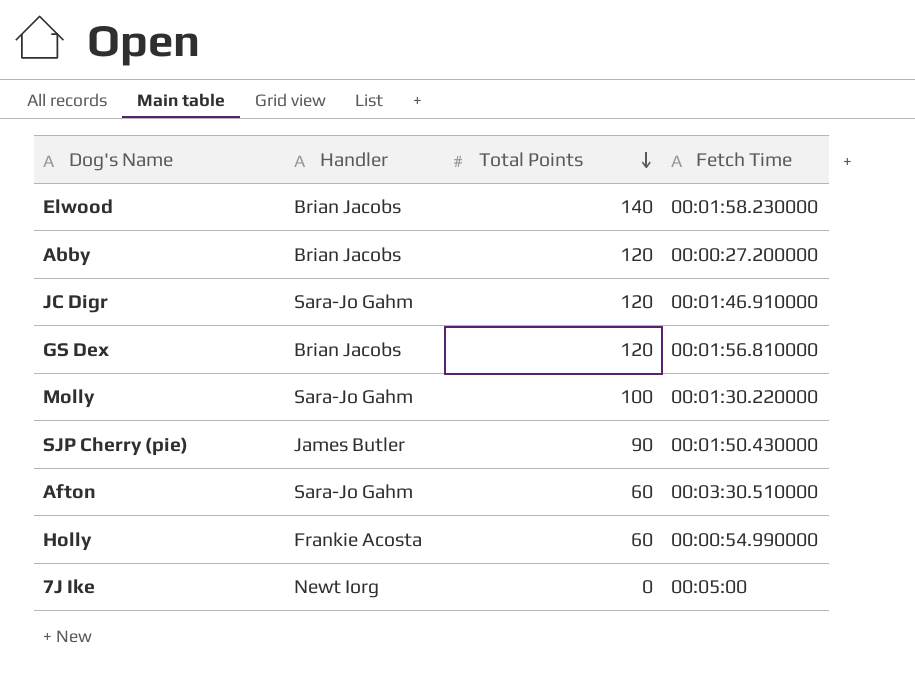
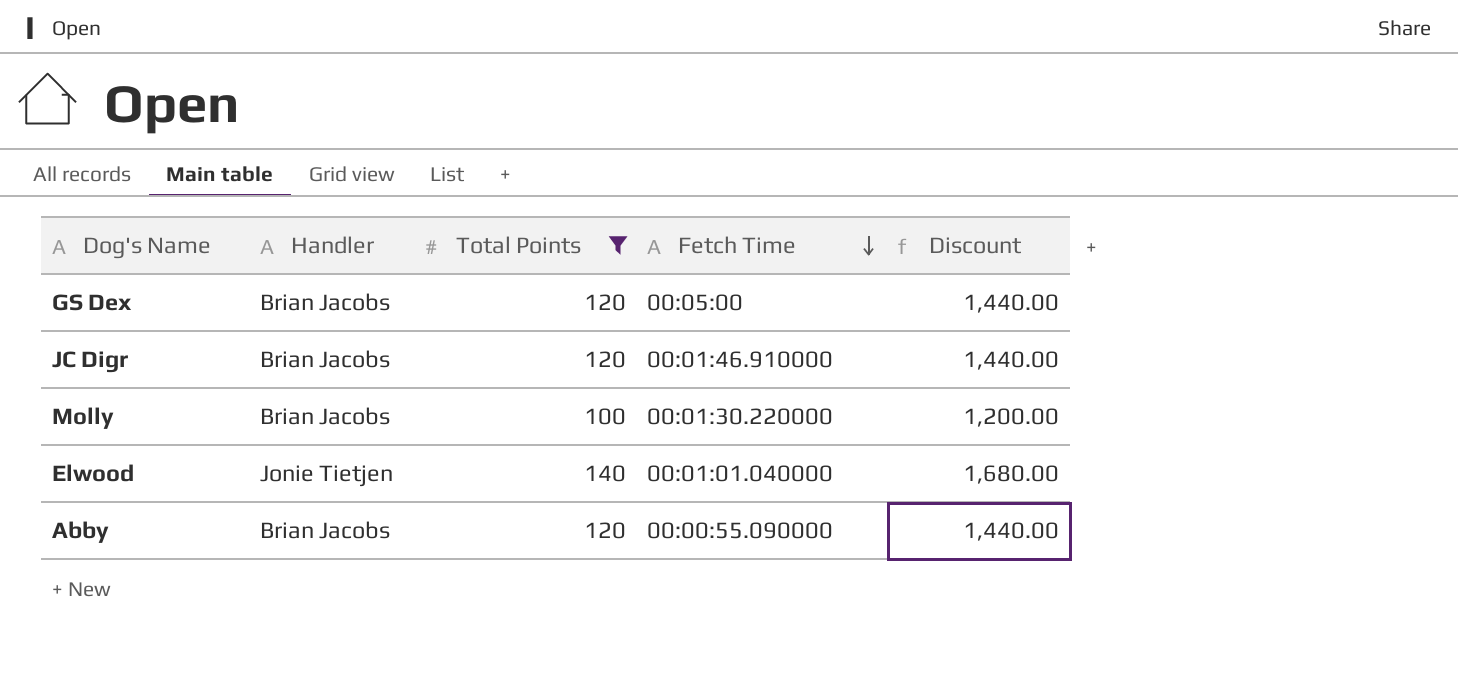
filter: none -> Total Points >= 100
row order: Total Points descending -> Fetch Time descending
column Discount | formula: none -> [Total Points] * 12
GS Dex | Fetch Time: 00:01:56.810000 -> 00:05:00
JC Digr | Handler: Sara-Jo Gahm -> Brian Jacobs
Molly | Handler: Sara-Jo Gahm -> Brian Jacobs
Elwood | Handler: Brian Jacobs -> Jonie Tietjen
Elwood | Fetch Time: 00:01:58.230000 -> 00:01:01.040000
Abby | Fetch Time: 00:00:27.200000 -> 00:00:55.090000

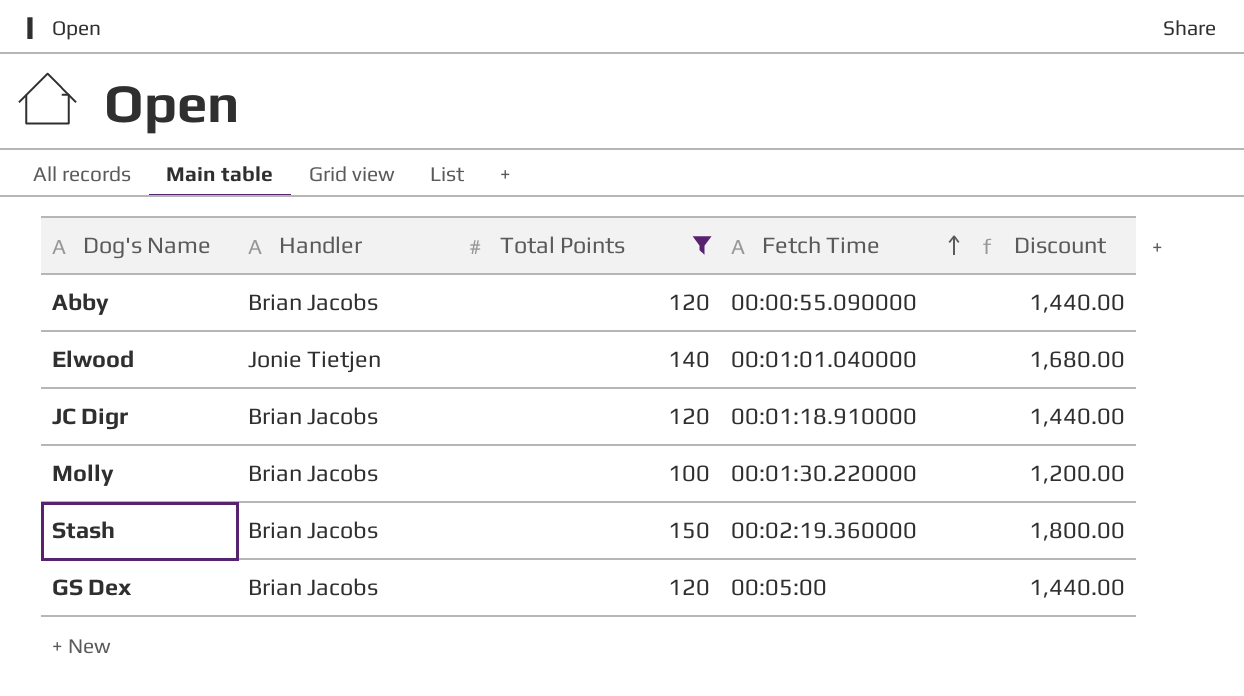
row order: Fetch Time descending -> Fetch Time ascending
JC Digr | Fetch Time: 00:01:46.910000 -> 00:01:18.910000
row Stash: none -> Brian Jacobs | 150 | 00:02:19.360000 | 1,800.00

